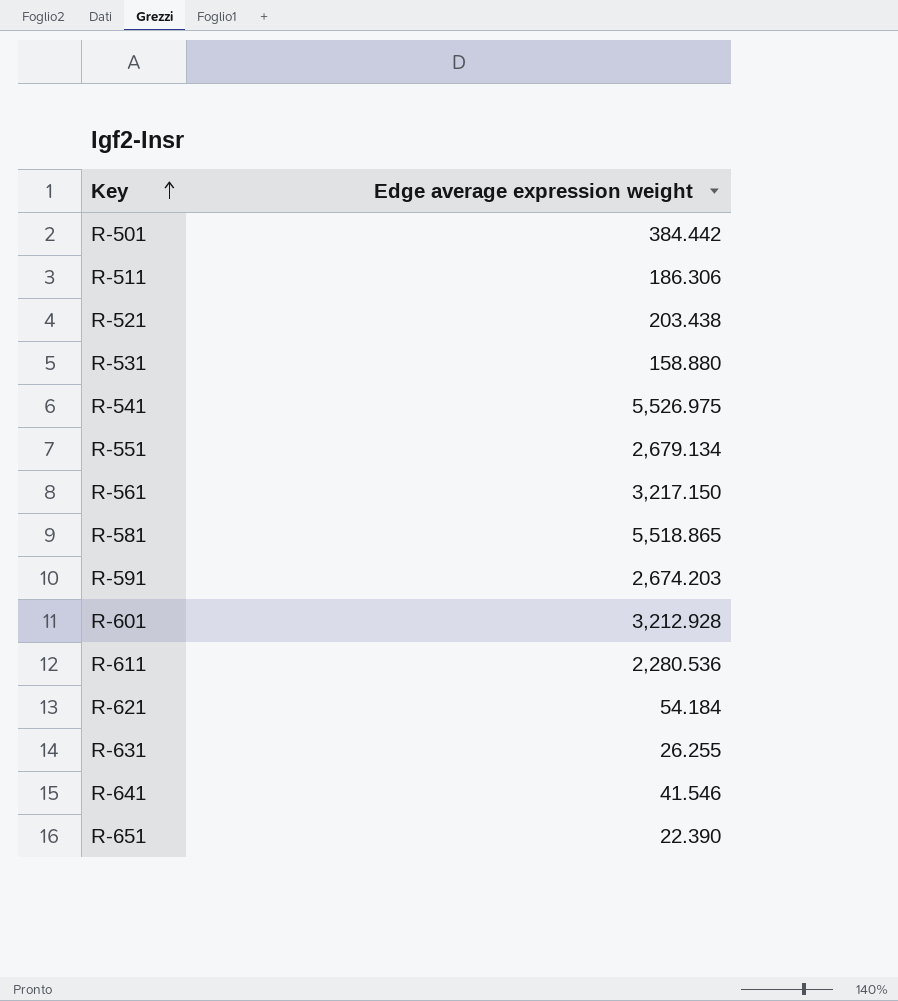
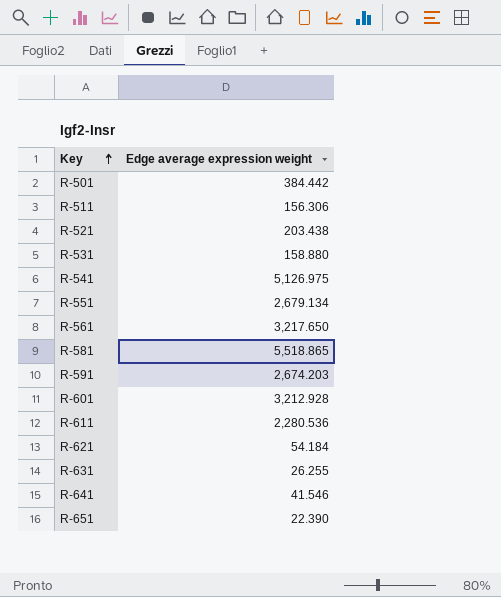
R-511 | Edge average expression weight: 186.306 -> 156.306
R-541 | Edge average expression weight: 5,526.975 -> 5,126.975
R-561 | Edge average expression weight: 3,217.150 -> 3,217.650

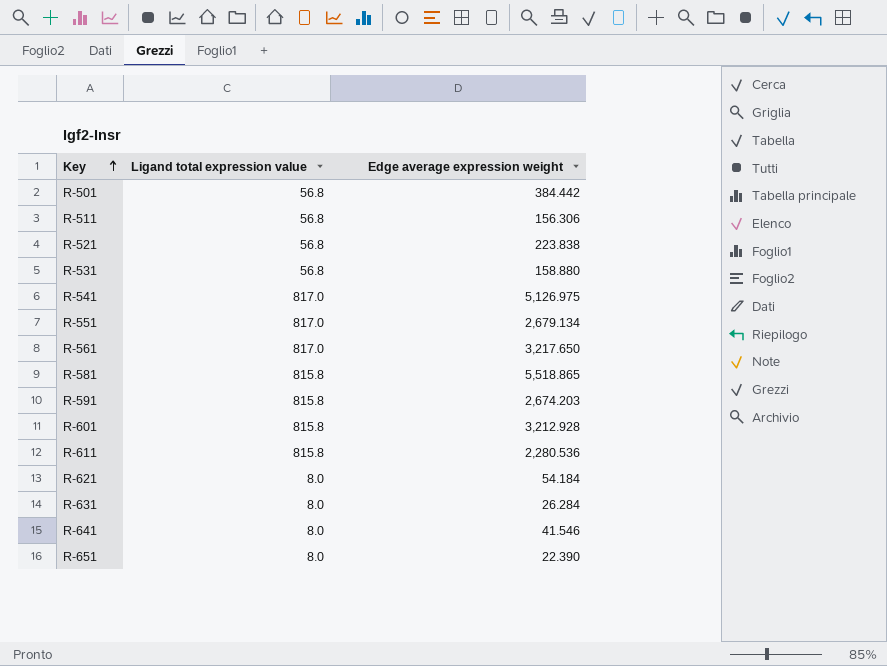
column Ligand total expression value | position: none -> 2
R-521 | Edge average expression weight: 203.438 -> 223.838
R-631 | Edge average expression weight: 26.255 -> 26.284

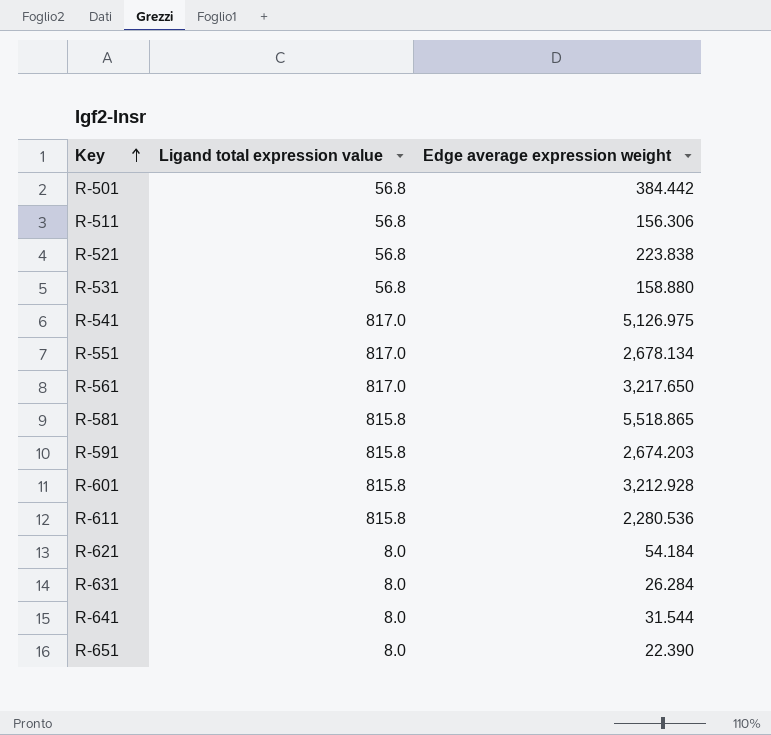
R-551 | Edge average expression weight: 2,679.134 -> 2,678.134
R-641 | Edge average expression weight: 41.546 -> 31.544

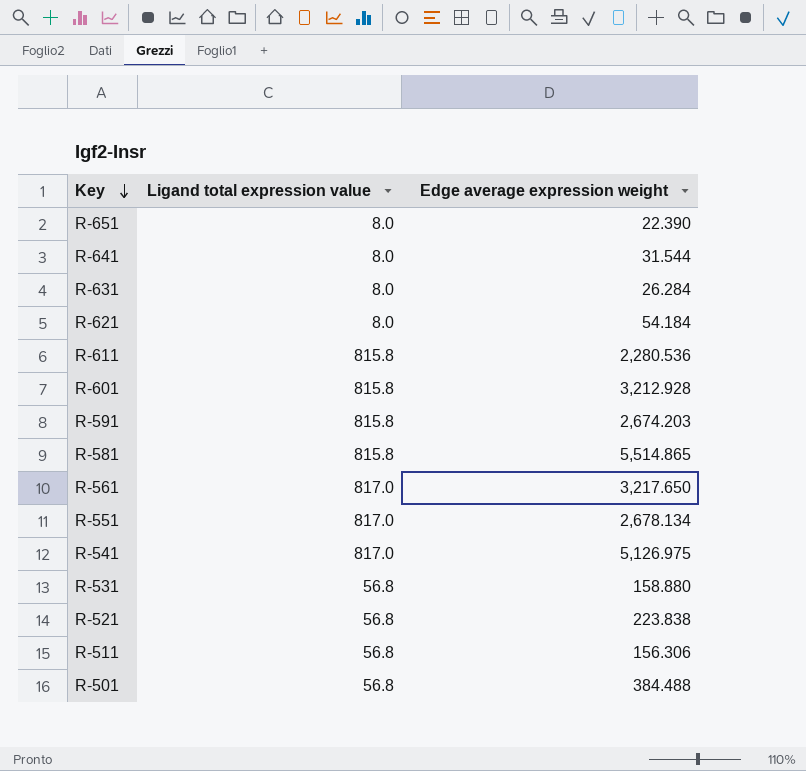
row order: Key ascending -> Key descending
R-581 | Edge average expression weight: 5,518.865 -> 5,514.865
R-501 | Edge average expression weight: 384.442 -> 384.488

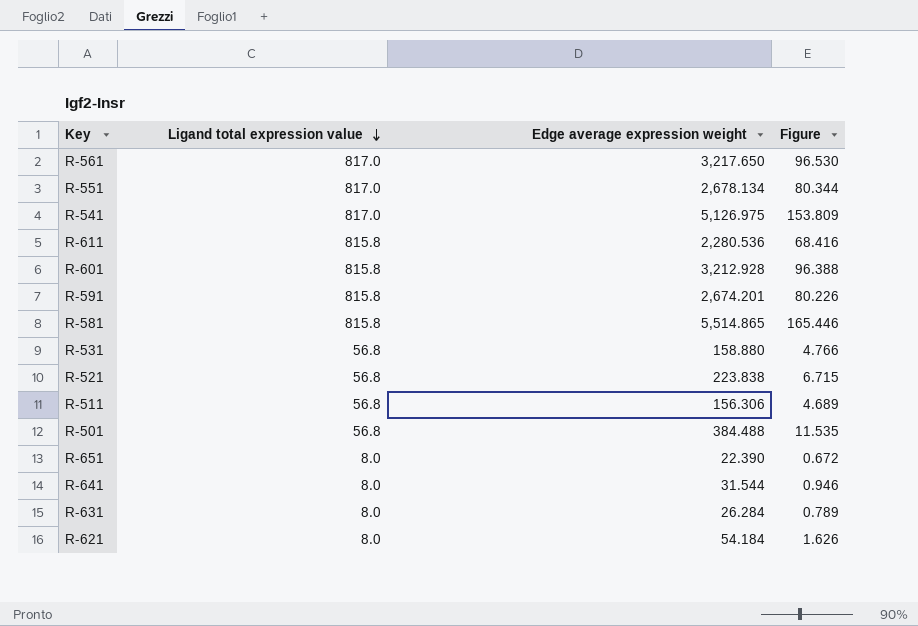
row order: Key descending -> Ligand total expression value descending
column Figure | formula: none -> [Edge average expression weight] * 0.03
R-591 | Edge average expression weight: 2,674.203 -> 2,674.201

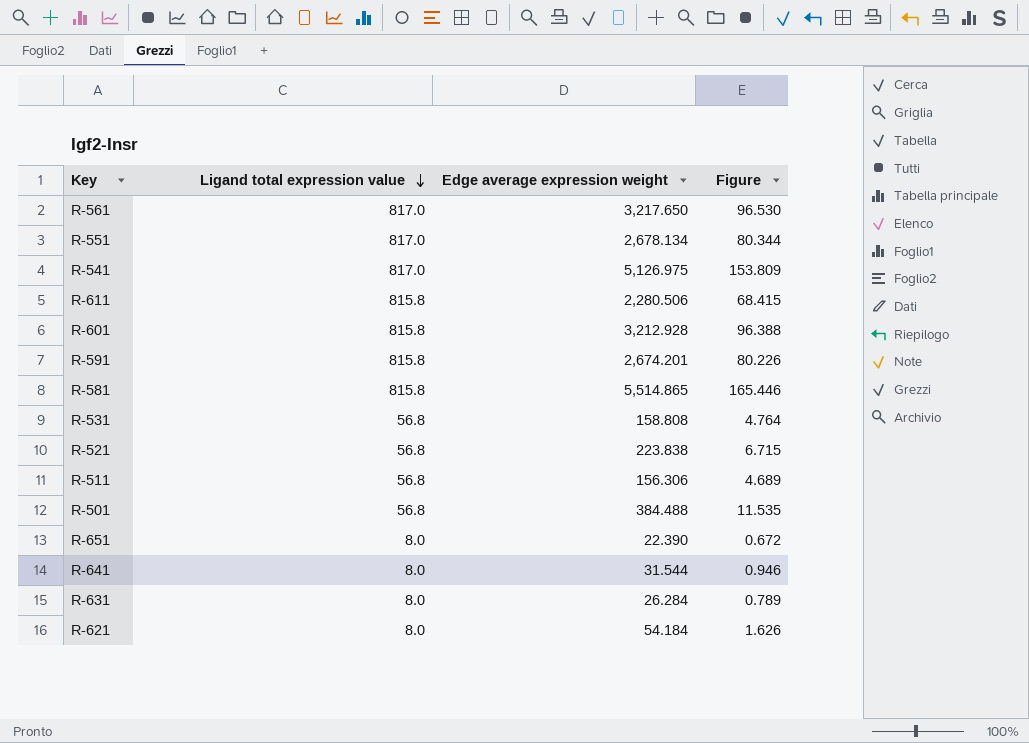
R-611 | Edge average expression weight: 2,280.536 -> 2,280.506
R-611 | Figure: 68.416 -> 68.415
R-531 | Edge average expression weight: 158.880 -> 158.808
R-531 | Figure: 4.766 -> 4.764

